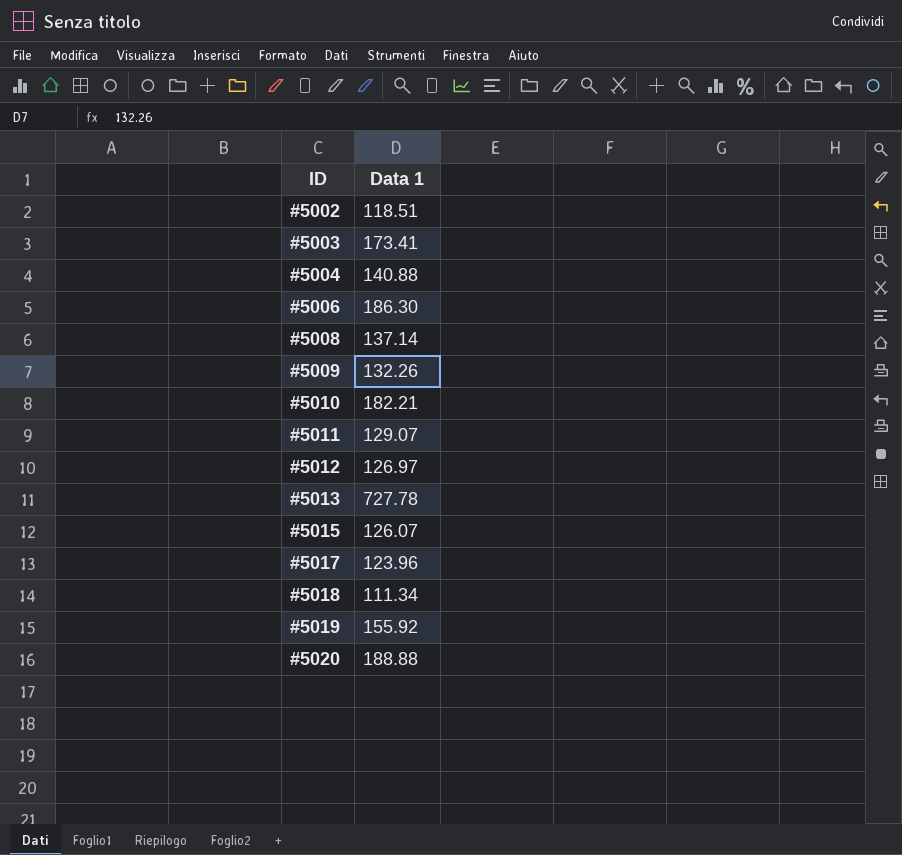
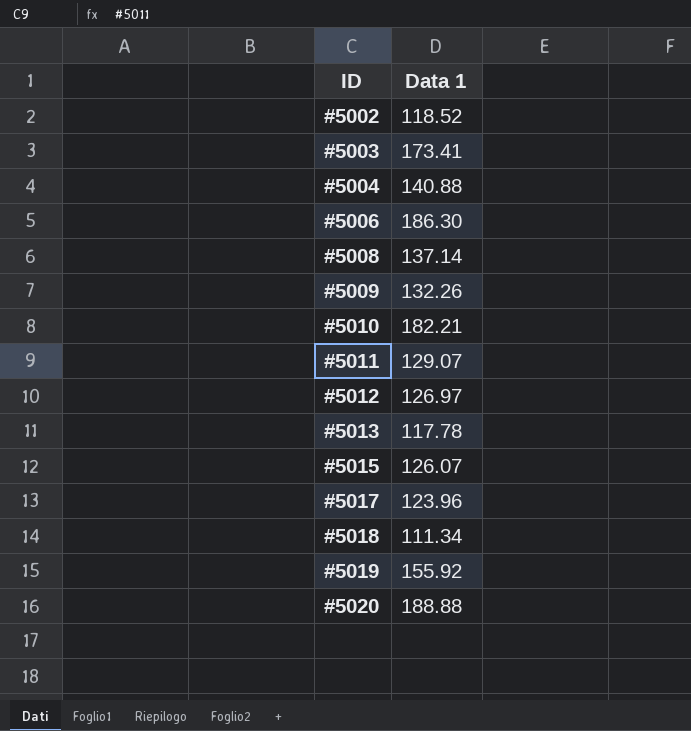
#5002 | Data 1: 118.51 -> 118.52
#5013 | Data 1: 727.78 -> 117.78

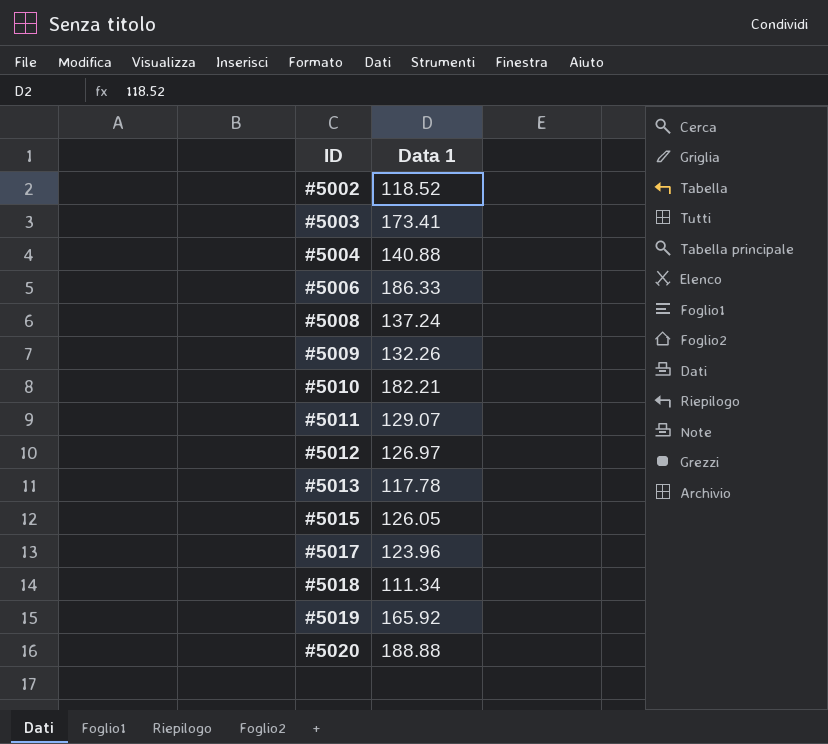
#5006 | Data 1: 186.30 -> 186.33
#5008 | Data 1: 137.14 -> 137.24
#5015 | Data 1: 126.07 -> 126.05
#5019 | Data 1: 155.92 -> 165.92

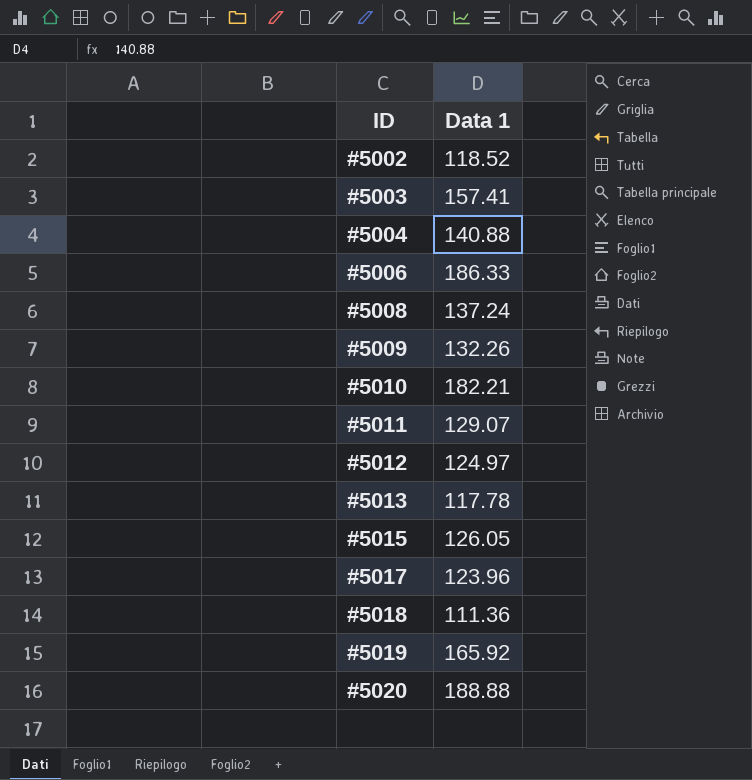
#5003 | Data 1: 173.41 -> 157.41
#5012 | Data 1: 126.97 -> 124.97
#5018 | Data 1: 111.34 -> 111.36

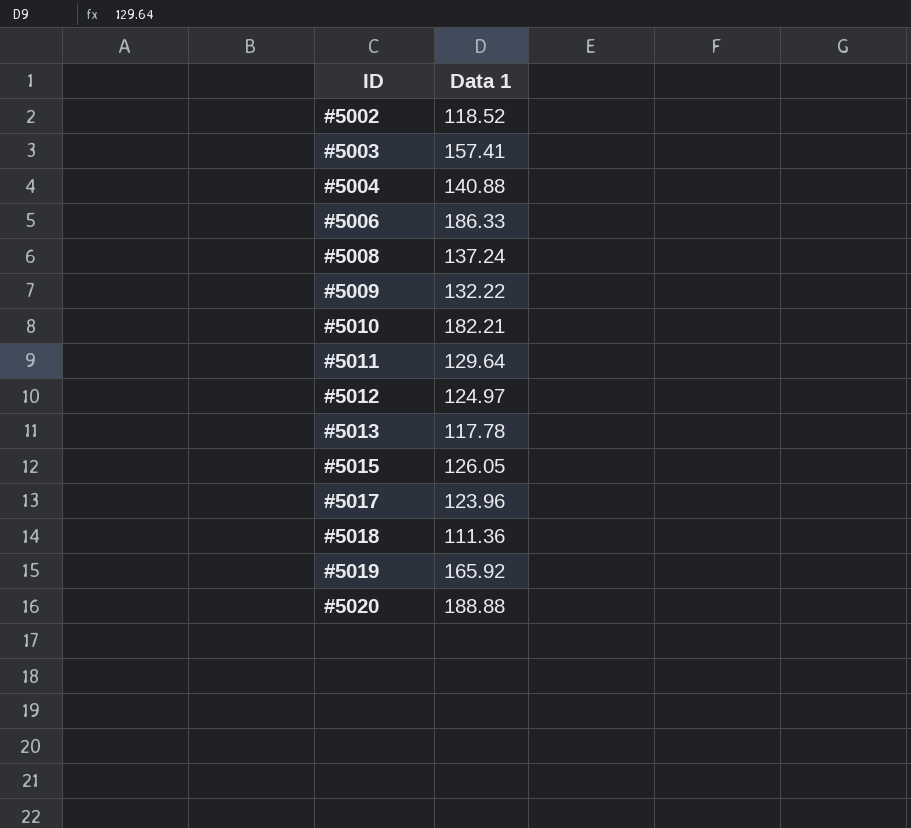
#5009 | Data 1: 132.26 -> 132.22
#5011 | Data 1: 129.07 -> 129.64

